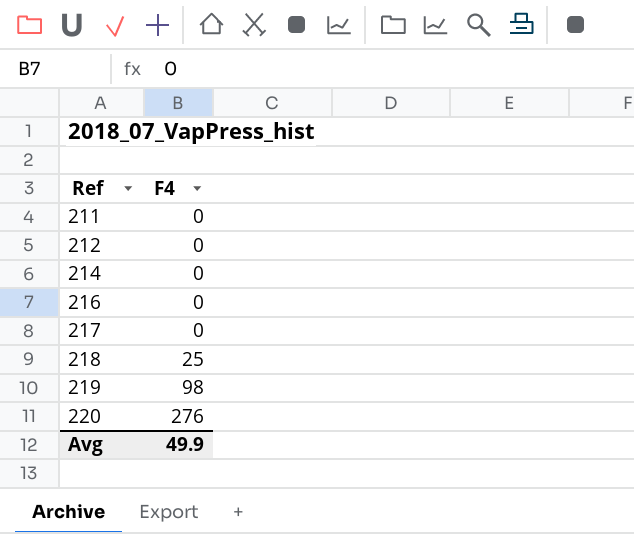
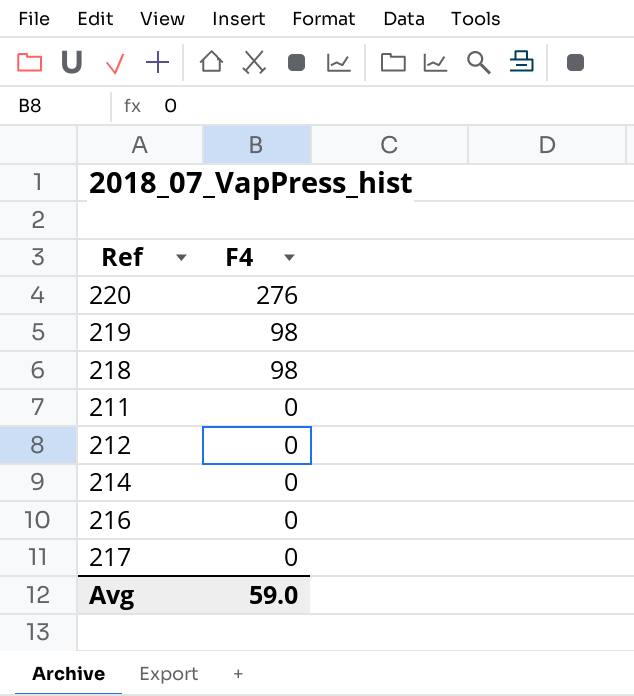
row order: Ref ascending -> F4 descending
218 | F4: 25 -> 98
Avg | F4: 49.9 -> 59.0

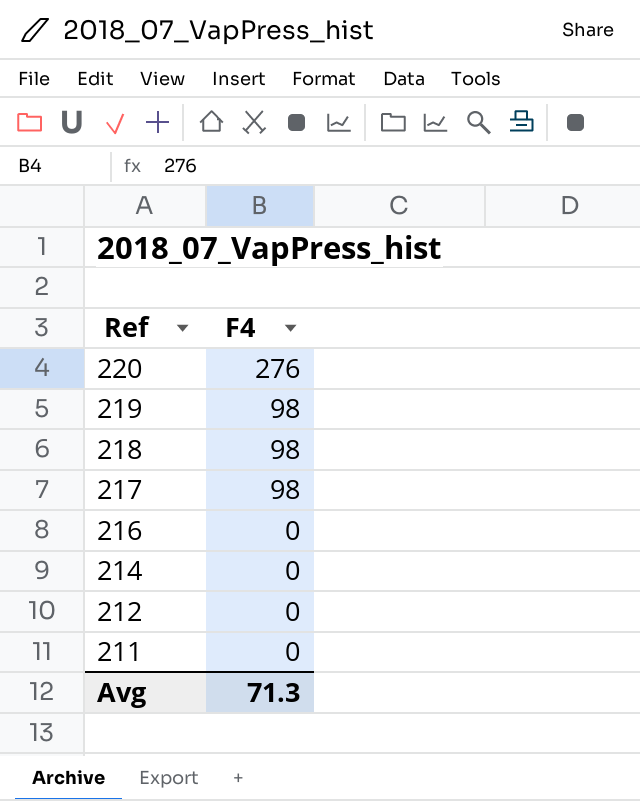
row order: F4 descending -> Ref descending
217 | F4: 0 -> 98
Avg | F4: 59.0 -> 71.3

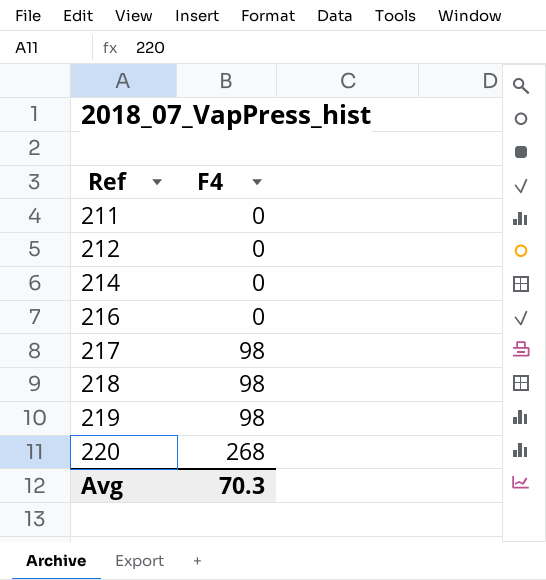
row order: Ref descending -> Ref ascending
220 | F4: 276 -> 268
Avg | F4: 71.3 -> 70.3

